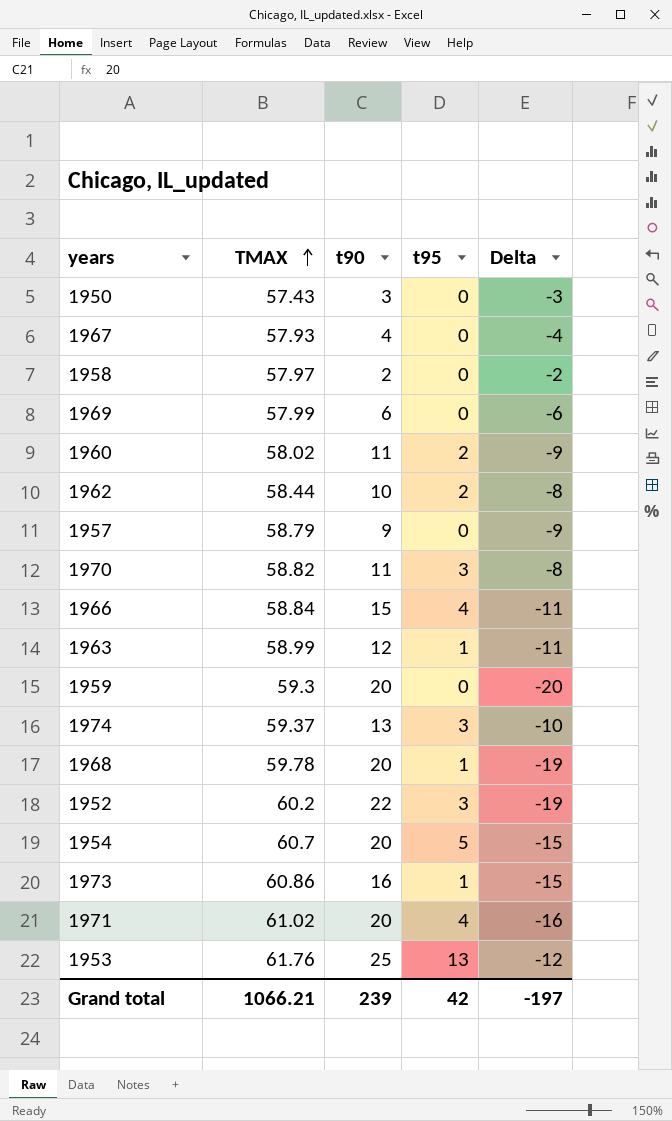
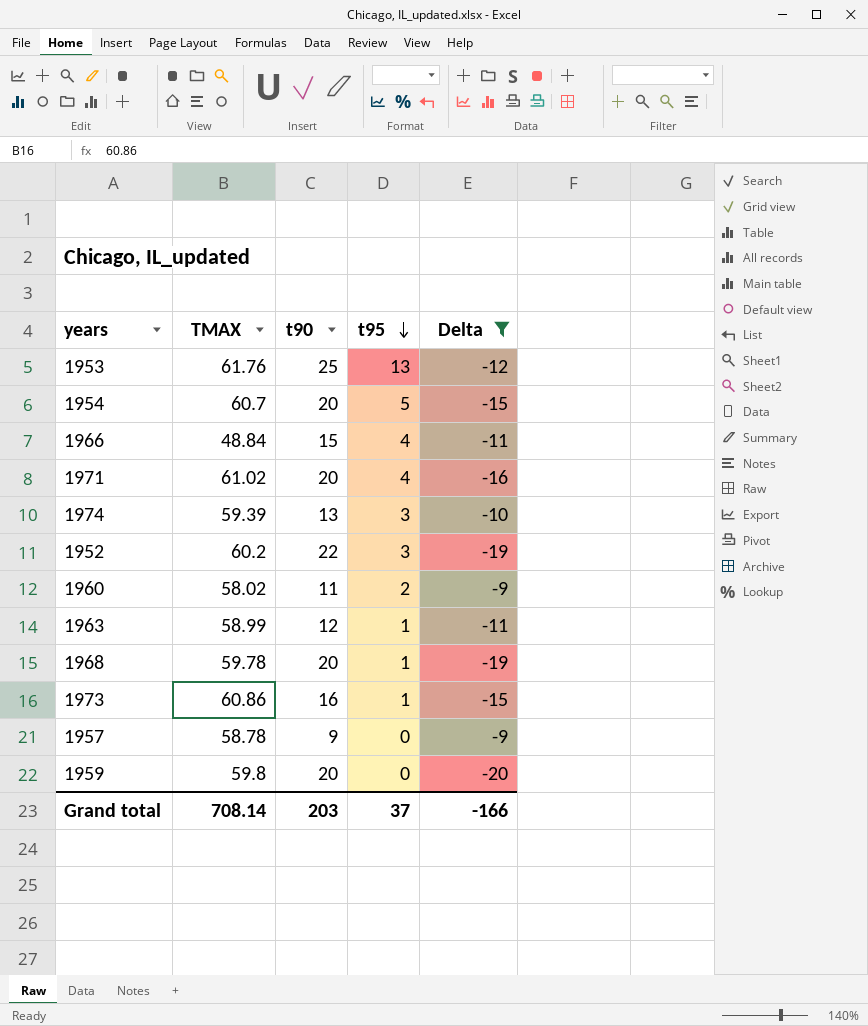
filter: none -> Delta <= -9
row order: TMAX ascending -> t95 descending
1966 | TMAX: 58.84 -> 48.84
1974 | TMAX: 59.37 -> 59.39
1957 | TMAX: 58.79 -> 58.78
1959 | TMAX: 59.3 -> 59.8
Grand total | TMAX: 1066.21 -> 708.14
Grand total | t90: 239 -> 203
Grand total | t95: 42 -> 37
Grand total | Delta: -197 -> -166

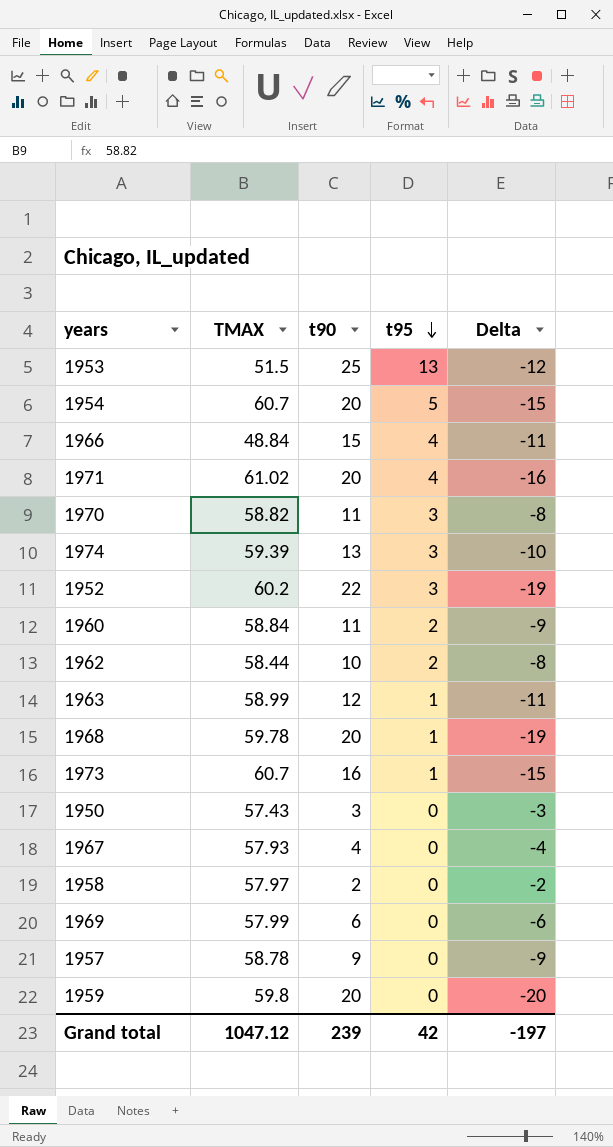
filter: Delta <= -9 -> none
1953 | TMAX: 61.76 -> 51.5
1960 | TMAX: 58.02 -> 58.84
1973 | TMAX: 60.86 -> 60.7
Grand total | TMAX: 708.14 -> 1047.12
Grand total | t90: 203 -> 239
Grand total | t95: 37 -> 42
Grand total | Delta: -166 -> -197

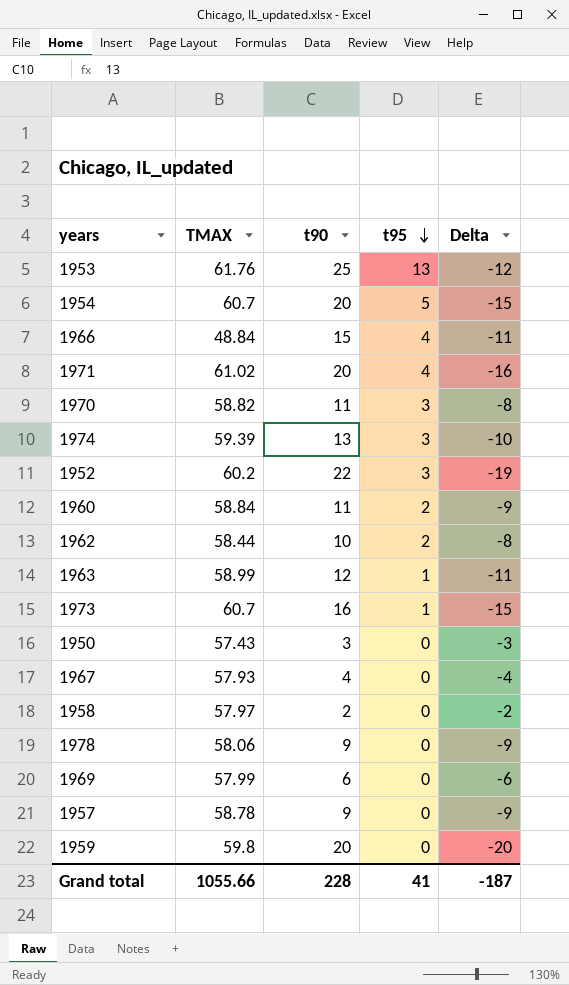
row 1968: 59.78 | 20 | 1 | -19 -> none
1953 | TMAX: 51.5 -> 61.76
row 1978: none -> 58.06 | 9 | 0 | -9
Grand total | TMAX: 1047.12 -> 1055.66
Grand total | t90: 239 -> 228
Grand total | t95: 42 -> 41
Grand total | Delta: -197 -> -187

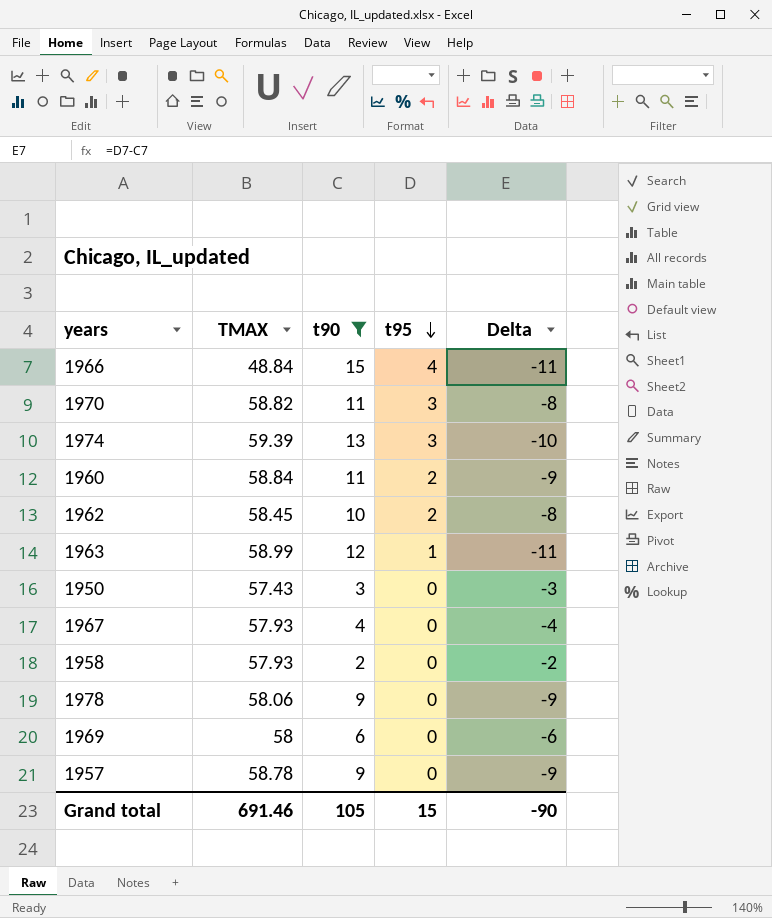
filter: none -> t90 <= 15
1962 | TMAX: 58.44 -> 58.45
1958 | TMAX: 57.97 -> 57.93
1969 | TMAX: 57.99 -> 58
Grand total | TMAX: 1055.66 -> 691.46
Grand total | t90: 228 -> 105
Grand total | t95: 41 -> 15
Grand total | Delta: -187 -> -90

